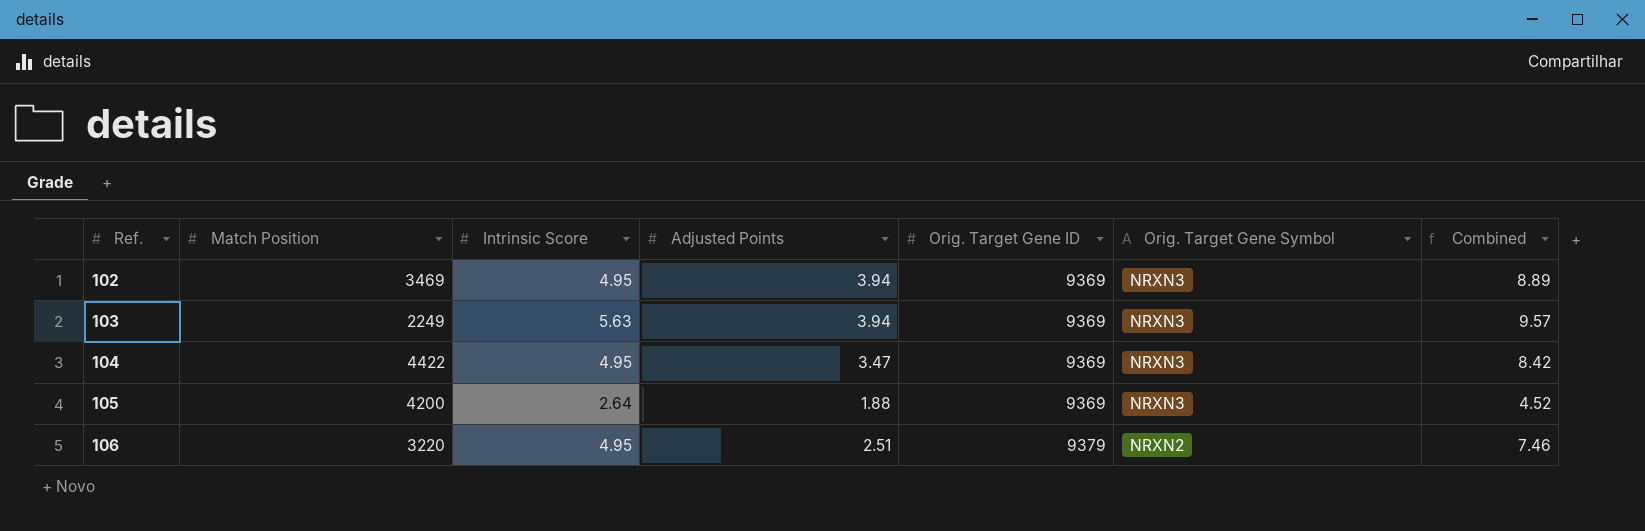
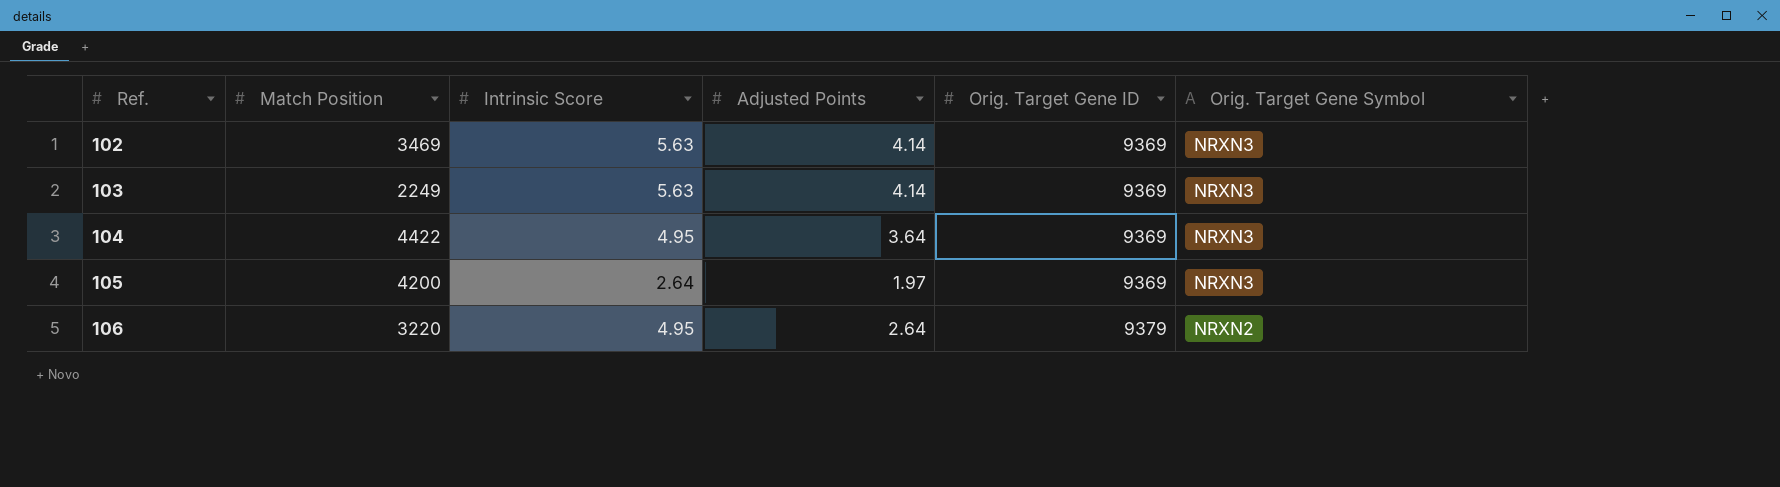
column Combined | formula: [Intrinsic Score] + [Adjusted Points] -> none
102 | Intrinsic Score: 4.95 -> 5.63
102 | Adjusted Points: 3.94 -> 4.14
103 | Adjusted Points: 3.94 -> 4.14
104 | Adjusted Points: 3.47 -> 3.64
105 | Adjusted Points: 1.88 -> 1.97
106 | Adjusted Points: 2.51 -> 2.64

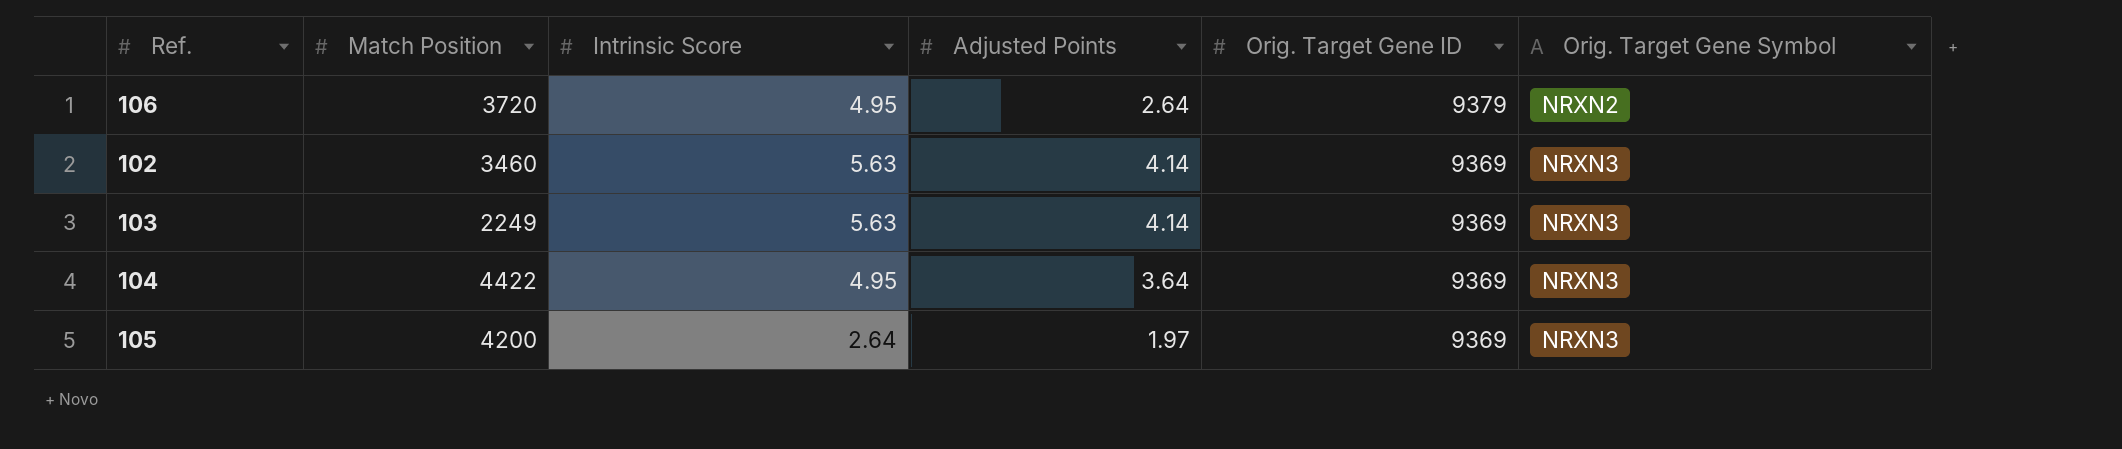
row order: Ref. ascending -> Orig. Target Gene ID descending
106 | Match Position: 3220 -> 3720
102 | Match Position: 3469 -> 3460

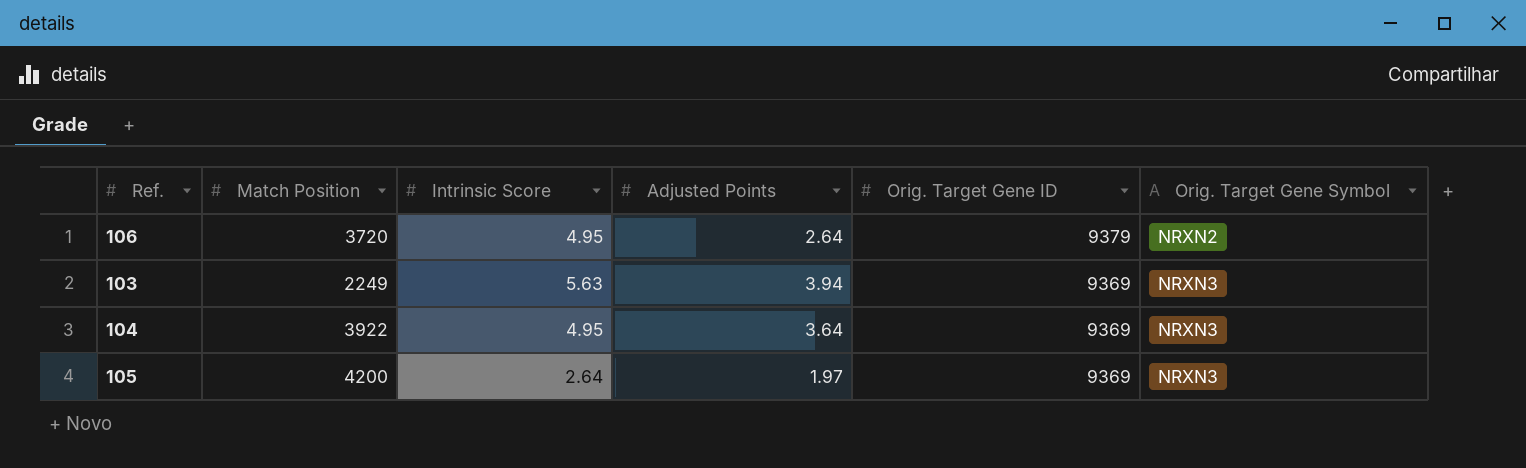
row 102: 3460 | 5.63 | 4.14 | 9369 | NRXN3 -> none
103 | Adjusted Points: 4.14 -> 3.94
104 | Match Position: 4422 -> 3922

